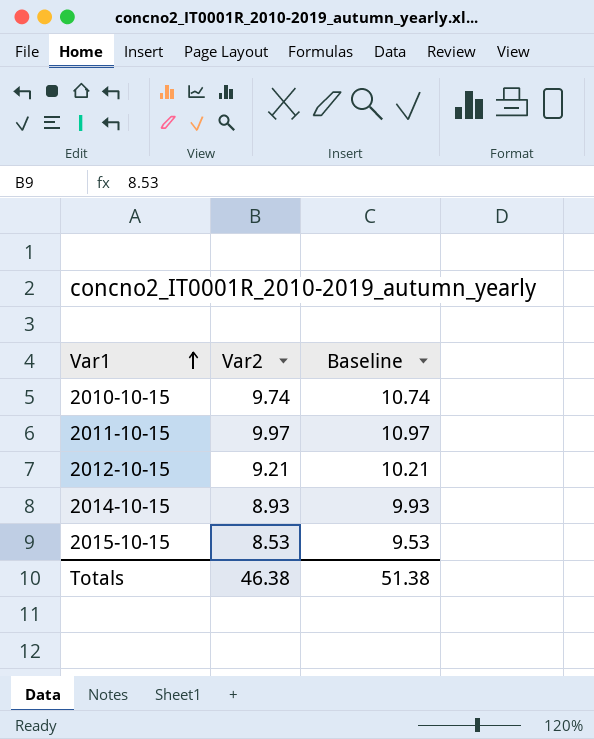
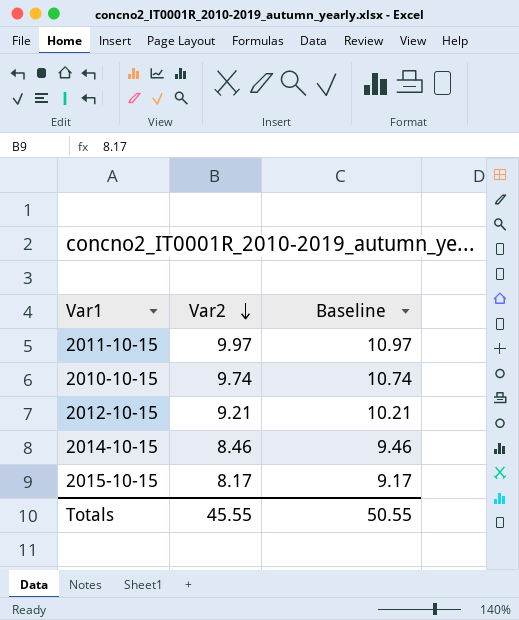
row order: Var1 ascending -> Var2 descending
2014-10-15 | Var2: 8.93 -> 8.46
2014-10-15 | Baseline: 9.93 -> 9.46
2015-10-15 | Var2: 8.53 -> 8.17
2015-10-15 | Baseline: 9.53 -> 9.17
Totals | Var2: 46.38 -> 45.55
Totals | Baseline: 51.38 -> 50.55

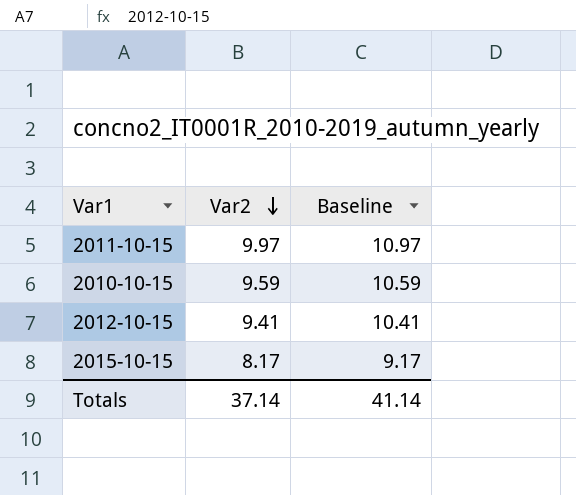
row 2014-10-15: 8.46 | 9.46 -> none
2010-10-15 | Var2: 9.74 -> 9.59
2010-10-15 | Baseline: 10.74 -> 10.59
2012-10-15 | Var2: 9.21 -> 9.41
2012-10-15 | Baseline: 10.21 -> 10.41
Totals | Var2: 45.55 -> 37.14
Totals | Baseline: 50.55 -> 41.14

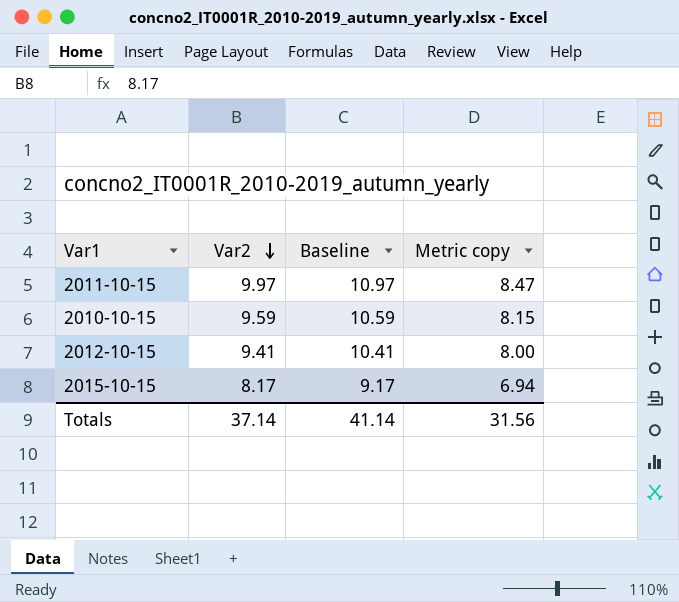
column Metric copy | formula: none -> [Var2] * 0.85

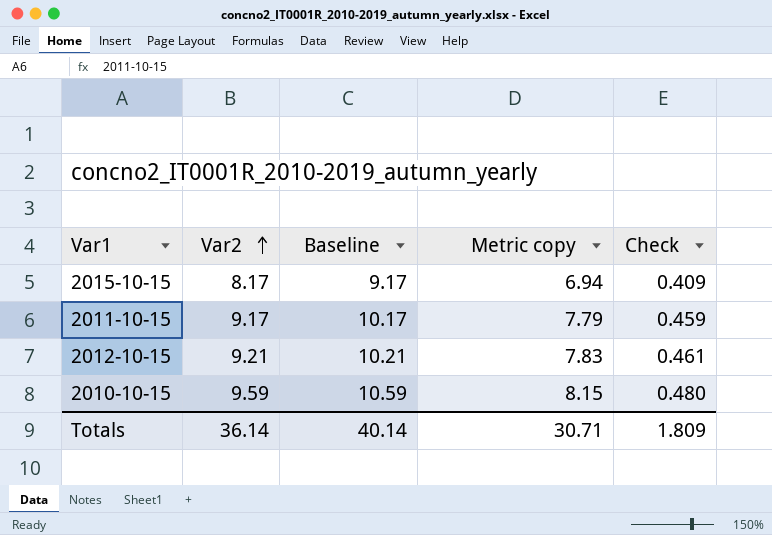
row order: Var2 descending -> Var2 ascending
column Check | formula: none -> [Var2] * 0.05
2011-10-15 | Var2: 9.97 -> 9.17
2011-10-15 | Baseline: 10.97 -> 10.17
2011-10-15 | Metric copy: 8.47 -> 7.79
2012-10-15 | Var2: 9.41 -> 9.21
2012-10-15 | Baseline: 10.41 -> 10.21
2012-10-15 | Metric copy: 8.00 -> 7.83
Totals | Var2: 37.14 -> 36.14
Totals | Baseline: 41.14 -> 40.14
Totals | Metric copy: 31.56 -> 30.71

